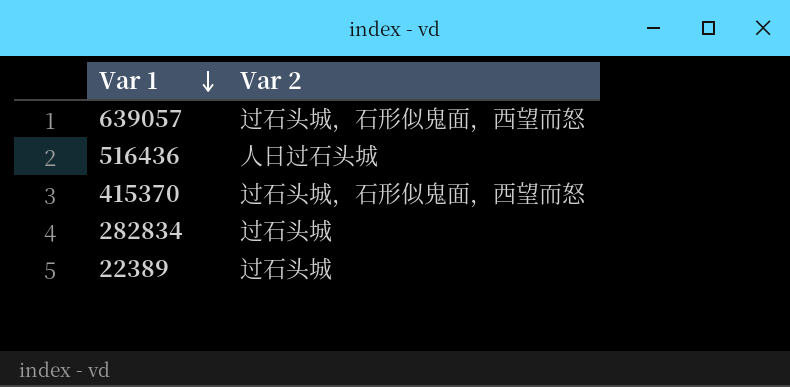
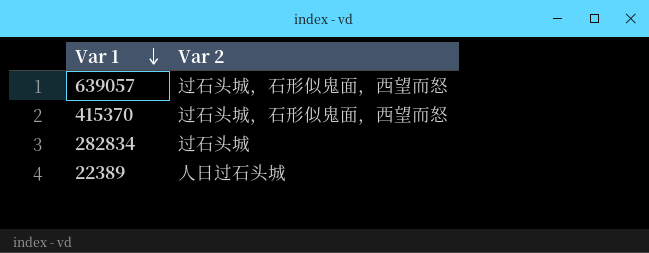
row 516436: 人日过石头城 -> none
22389 | Var 2: 过石头城 -> 人日过石头城

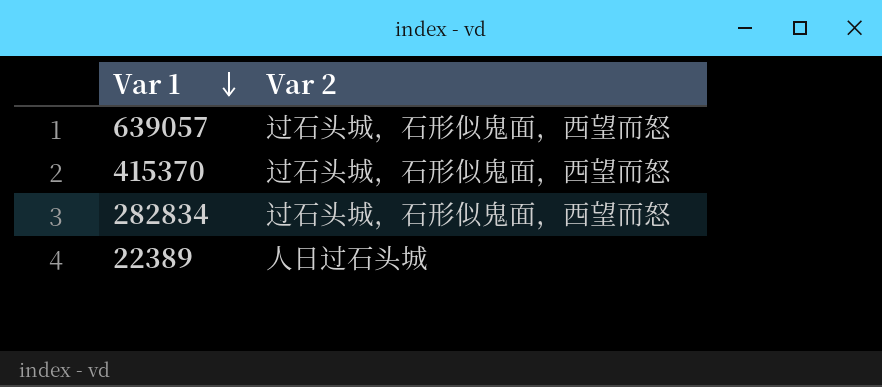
282834 | Var 2: 过石头城 -> 过石头城，石形似鬼面，西望而怒

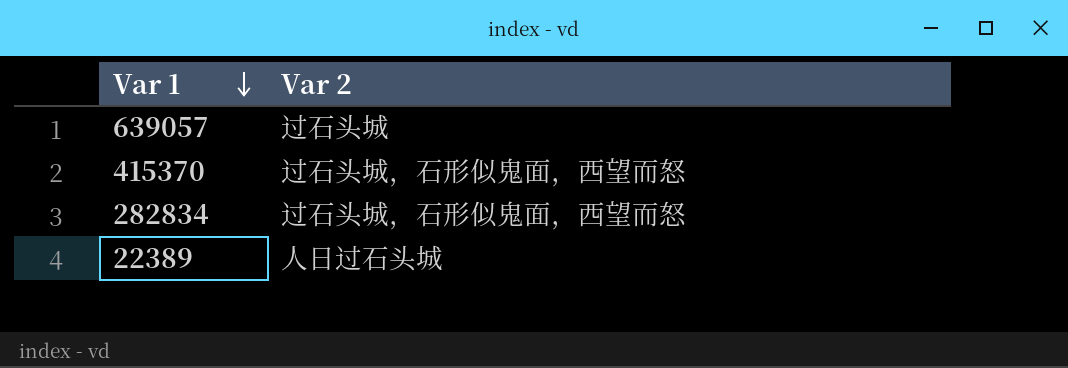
639057 | Var 2: 过石头城，石形似鬼面，西望而怒 -> 过石头城

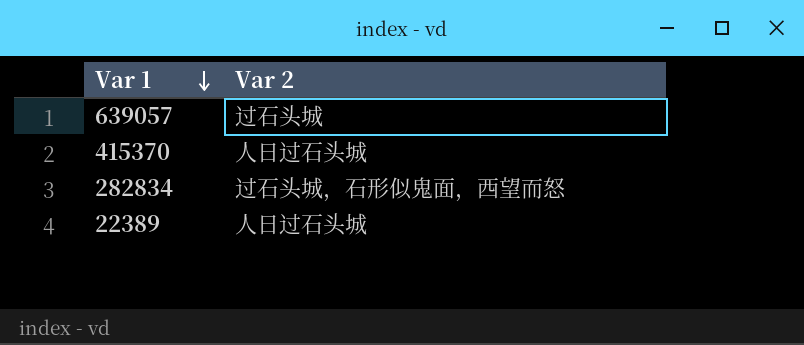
415370 | Var 2: 过石头城，石形似鬼面，西望而怒 -> 人日过石头城

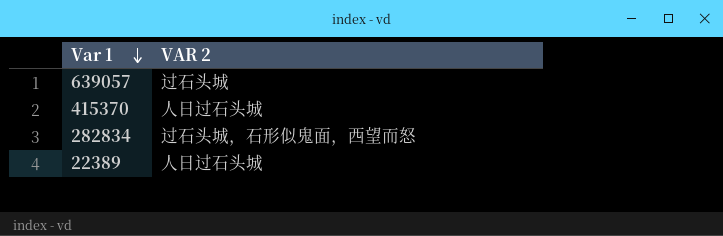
column name: Var 2 -> VAR 2

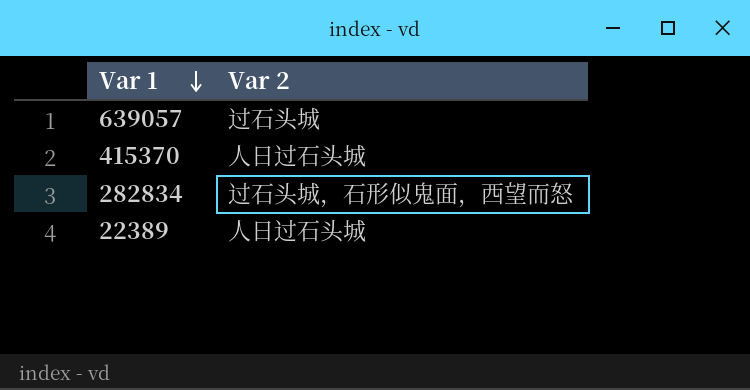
column name: VAR 2 -> Var 2

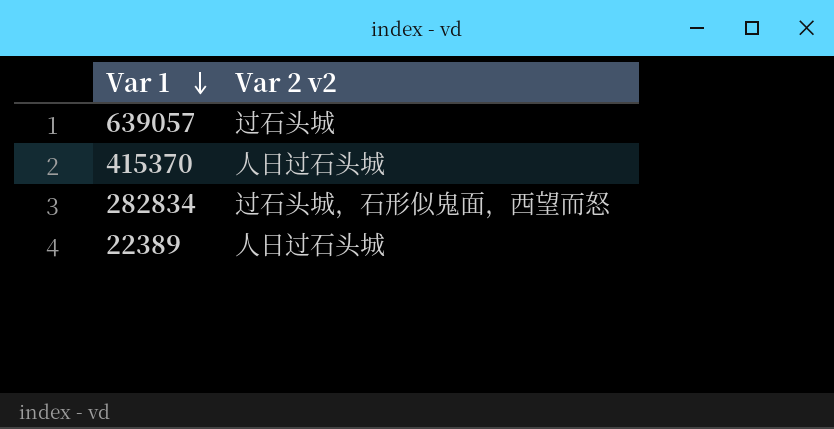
column name: Var 2 -> Var 2 v2

